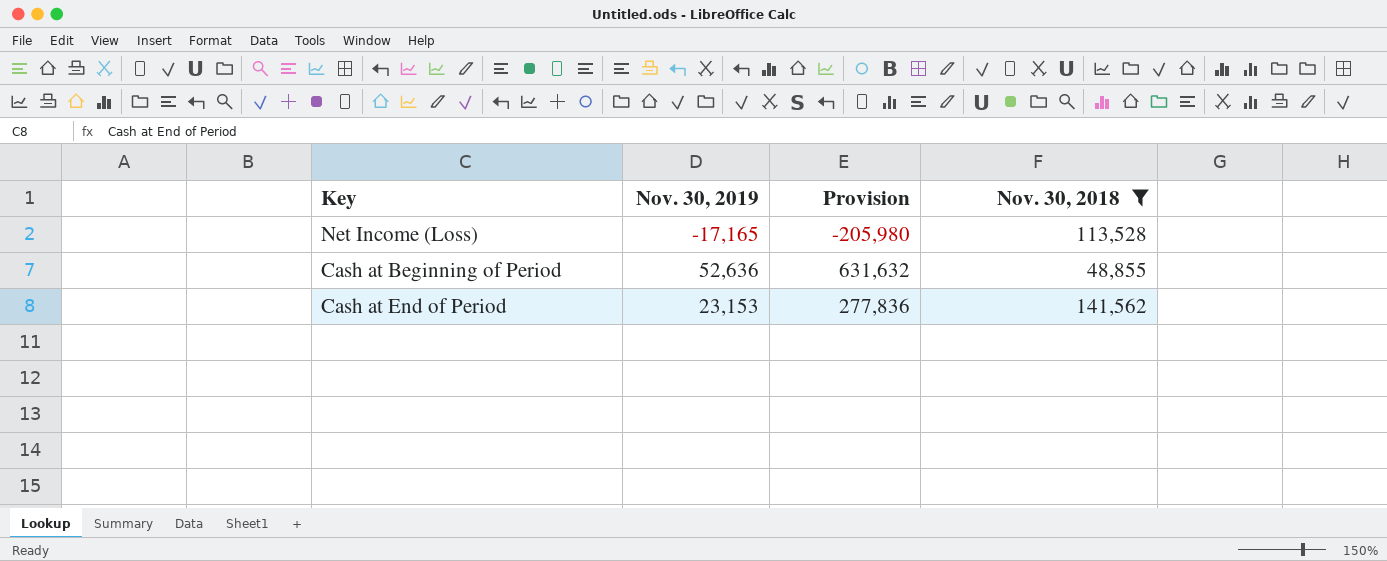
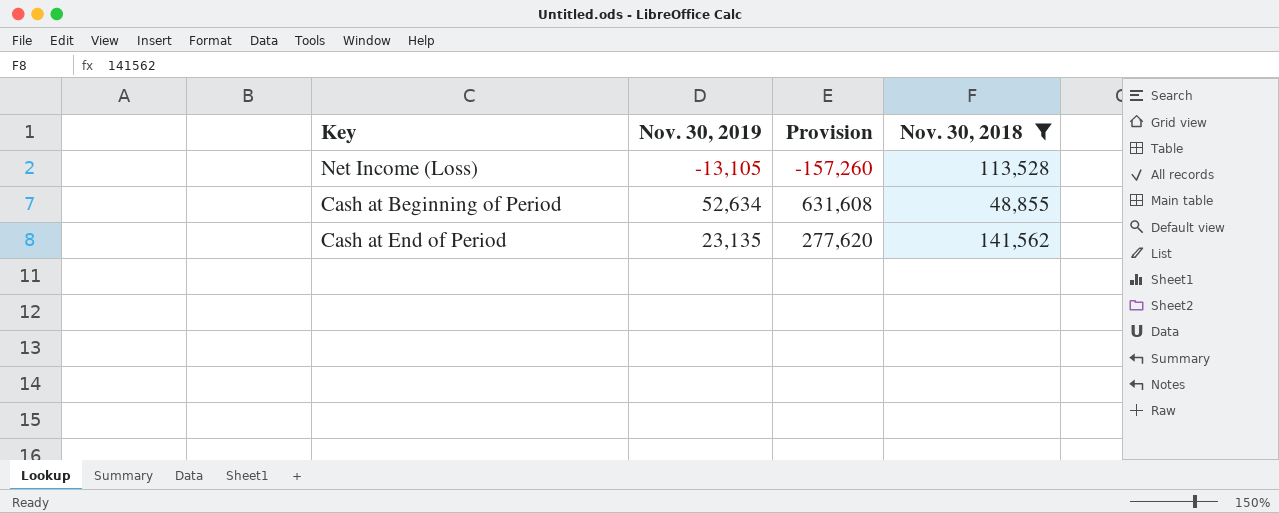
Net Income (Loss) | Nov. 30, 2019: -17,165 -> -13,105
Net Income (Loss) | Provision: -205,980 -> -157,260
Cash at Beginning of Period | Nov. 30, 2019: 52,636 -> 52,634
Cash at Beginning of Period | Provision: 631,632 -> 631,608
Cash at End of Period | Nov. 30, 2019: 23,153 -> 23,135
Cash at End of Period | Provision: 277,836 -> 277,620

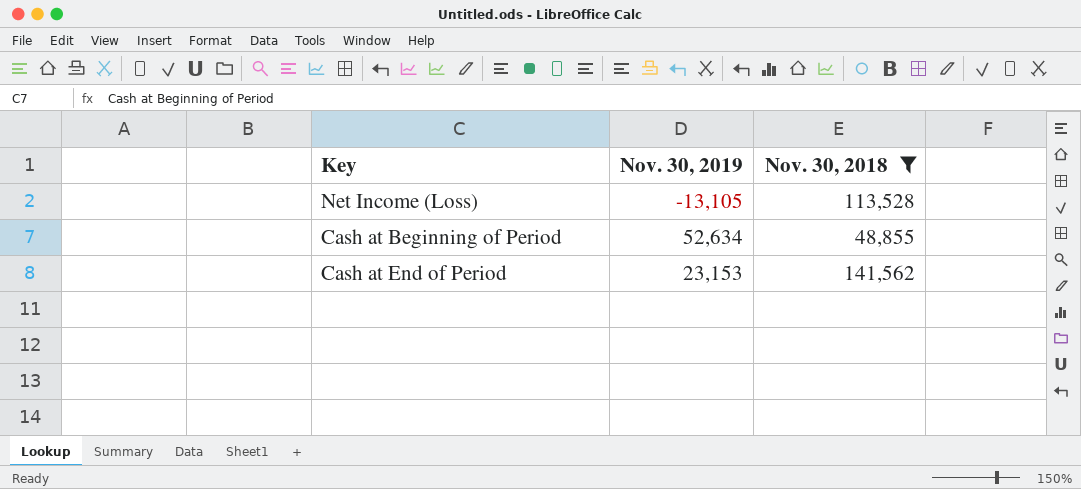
column Provision | formula: [Nov. 30, 2019] * 12 -> none
Cash at End of Period | Nov. 30, 2019: 23,135 -> 23,153

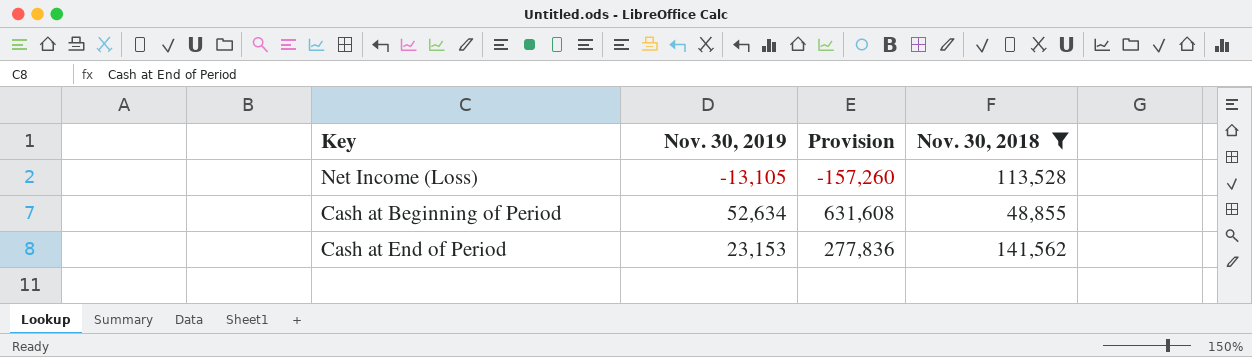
column Provision | formula: none -> [Nov. 30, 2019] * 12

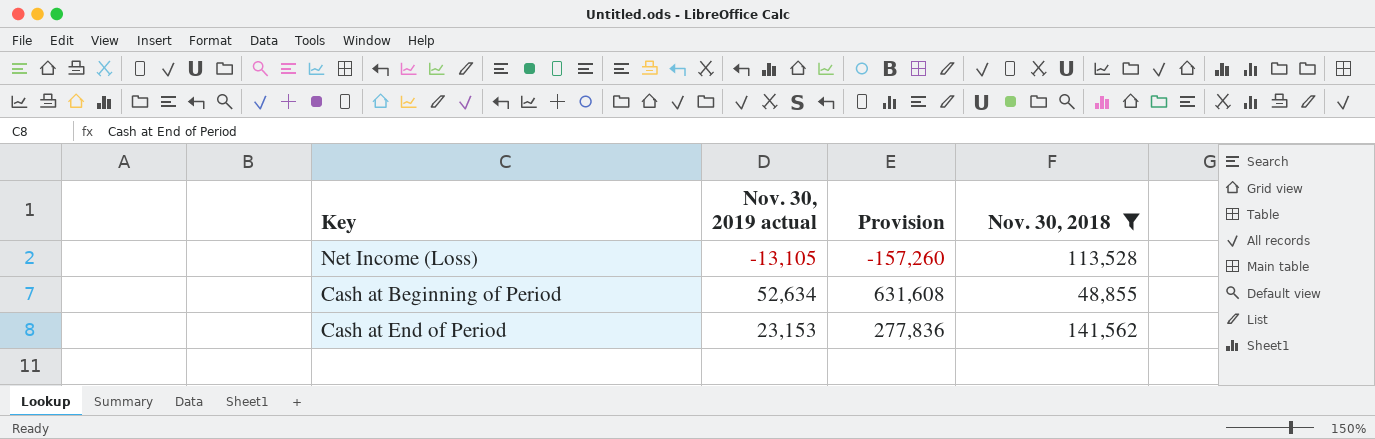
column name: Nov. 30, 2019 -> Nov. 30, 2019 actual

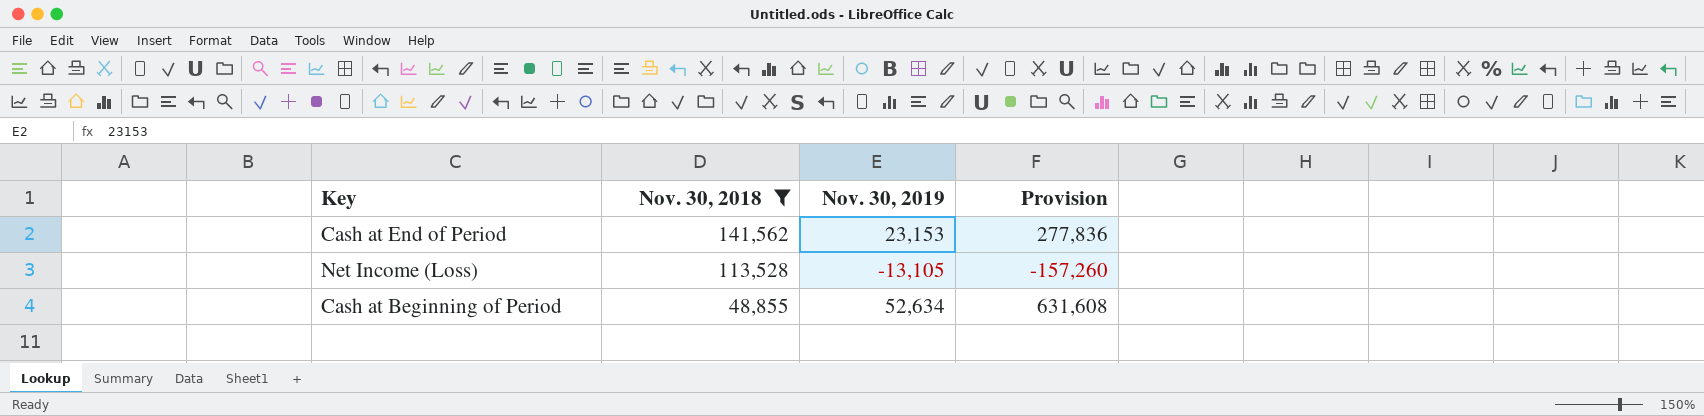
row order: none -> Nov. 30, 2018 descending
column Nov. 30, 2018 | position: 4 -> 2
column name: Nov. 30, 2019 actual -> Nov. 30, 2019

